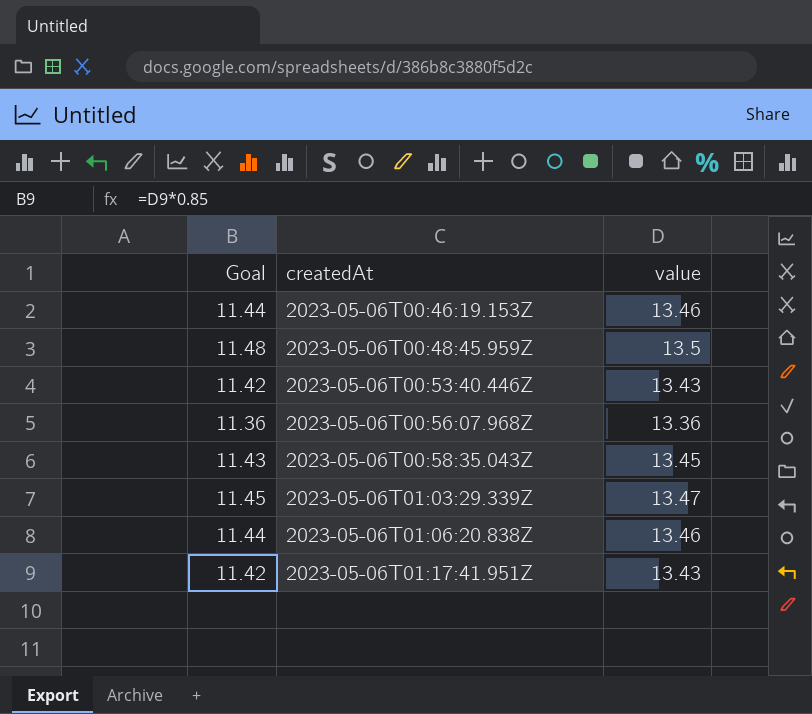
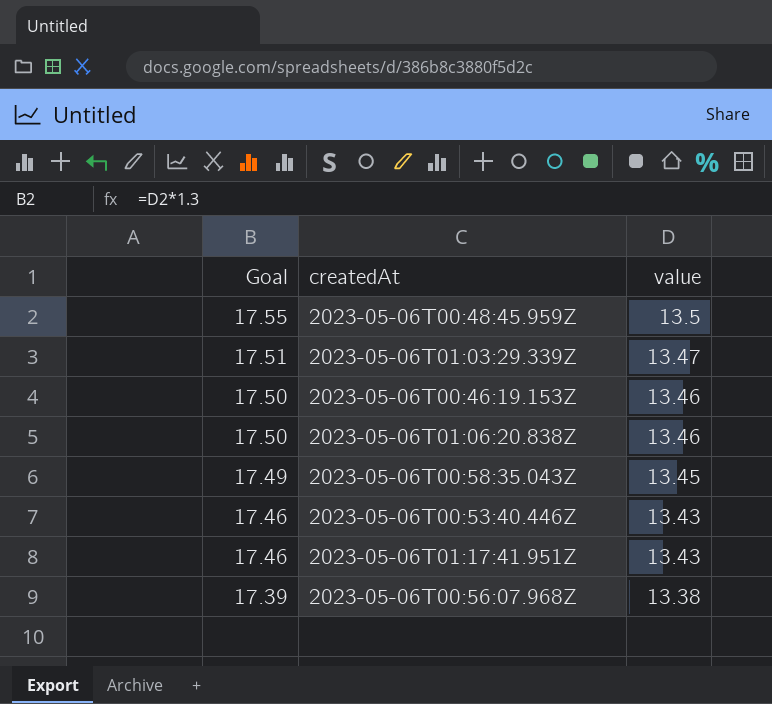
row order: createdAt ascending -> Goal descending
column Goal | formula: [value] * 0.85 -> [value] * 1.3
2023-05-06T00:56:07.968Z | value: 13.36 -> 13.38

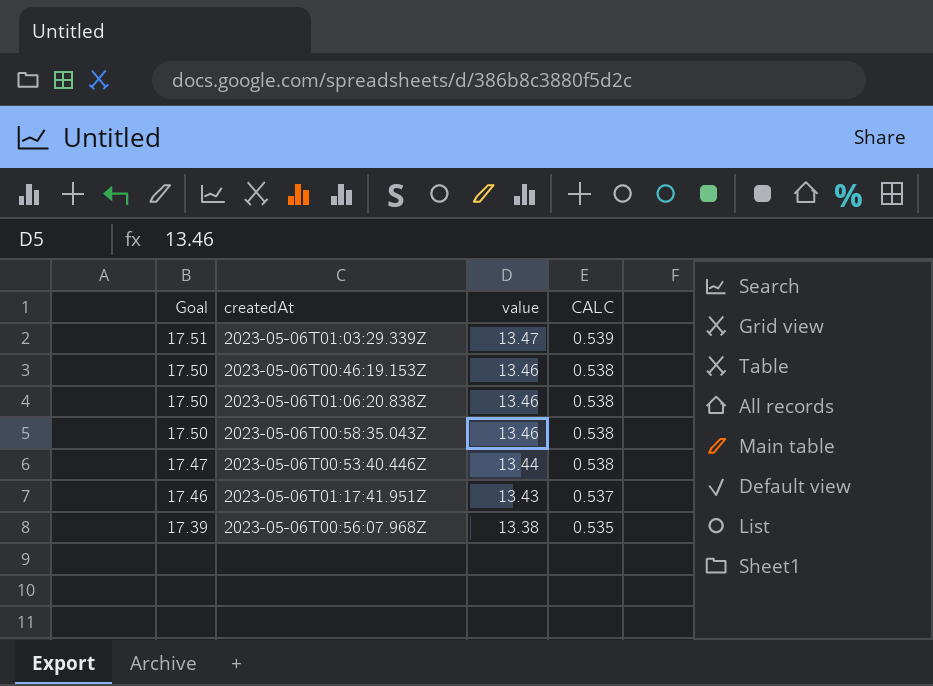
column CALC | formula: none -> [value] * 0.04
row 2023-05-06T00:48:45.959Z: 17.55 | 13.5 -> none
2023-05-06T00:58:35.043Z | Goal: 17.49 -> 17.50
2023-05-06T00:58:35.043Z | value: 13.45 -> 13.46
2023-05-06T00:53:40.446Z | Goal: 17.46 -> 17.47
2023-05-06T00:53:40.446Z | value: 13.43 -> 13.44

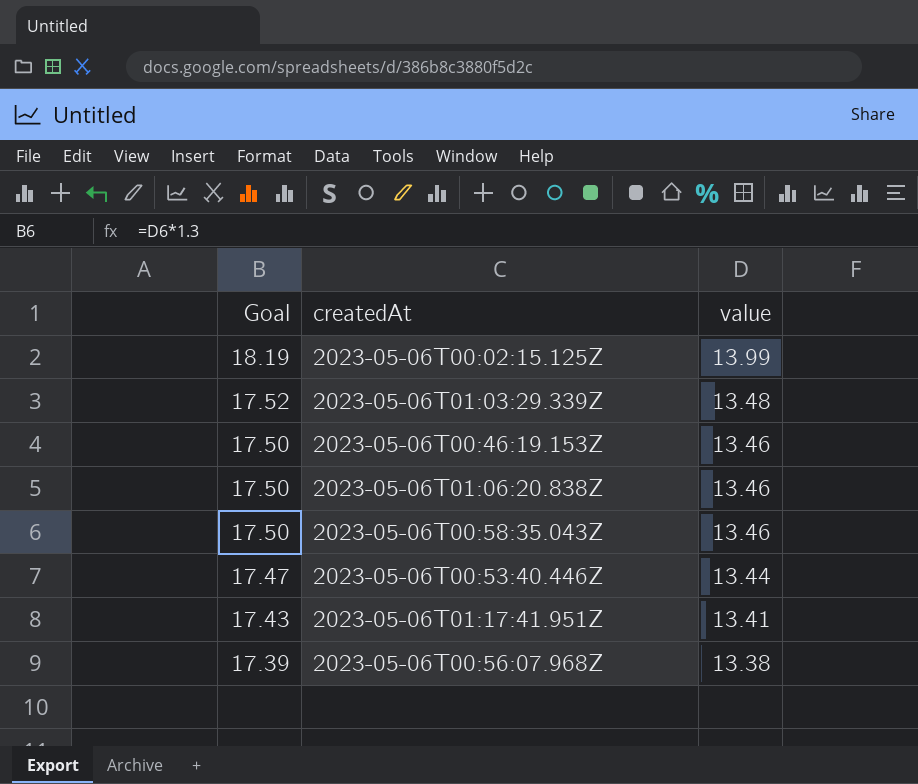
column CALC | formula: [value] * 0.04 -> none
row 2023-05-06T00:02:15.125Z: none -> 18.19 | 13.99
2023-05-06T01:03:29.339Z | Goal: 17.51 -> 17.52
2023-05-06T01:03:29.339Z | value: 13.47 -> 13.48
2023-05-06T01:17:41.951Z | Goal: 17.46 -> 17.43
2023-05-06T01:17:41.951Z | value: 13.43 -> 13.41

